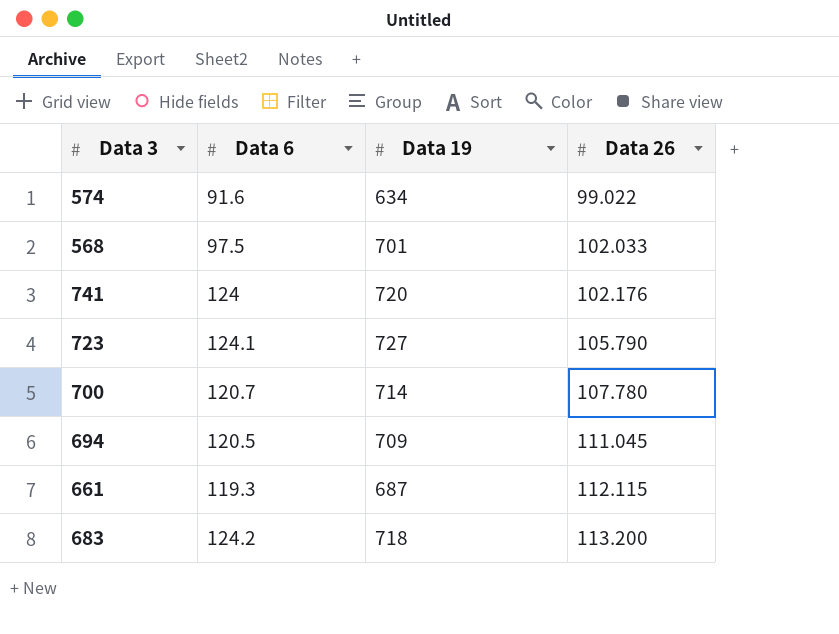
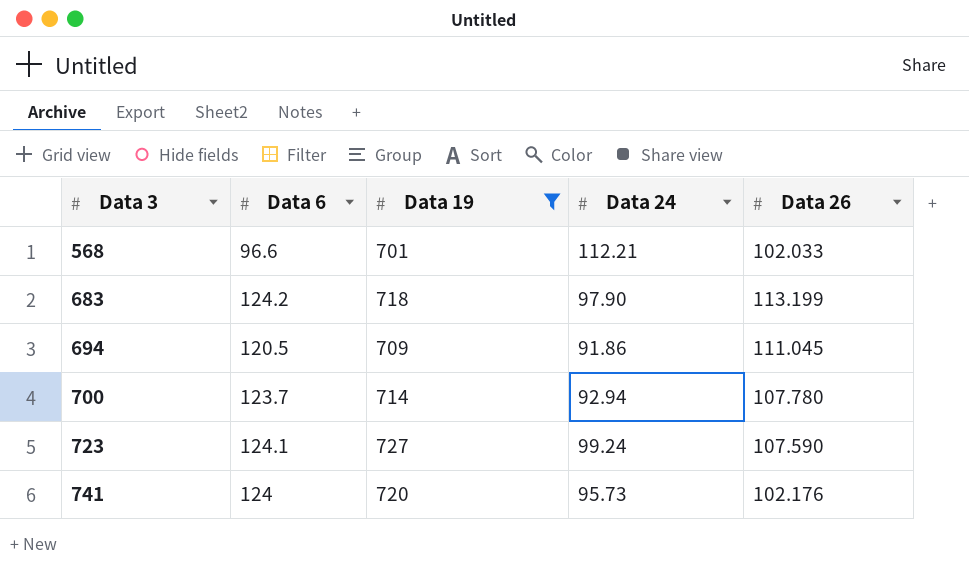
filter: none -> Data 19 >= 701
row order: Data 26 ascending -> Data 3 ascending
column Data 24 | position: none -> 4
568 | Data 6: 97.5 -> 96.6
683 | Data 26: 113.200 -> 113.199
700 | Data 6: 120.7 -> 123.7
723 | Data 26: 105.790 -> 107.590

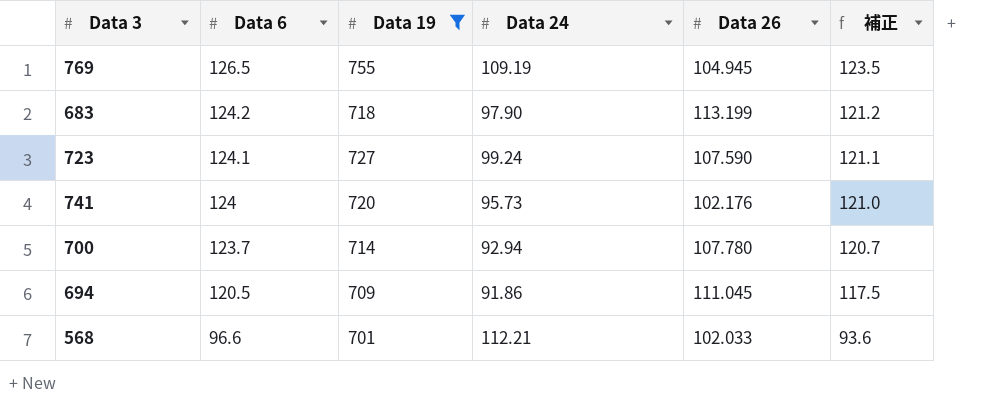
row order: Data 3 ascending -> Data 6 descending
column 補正 | formula: none -> [Data 6] - 3
row 769: none -> 126.5 | 755 | 109.19 | 104.945 | 123.5

